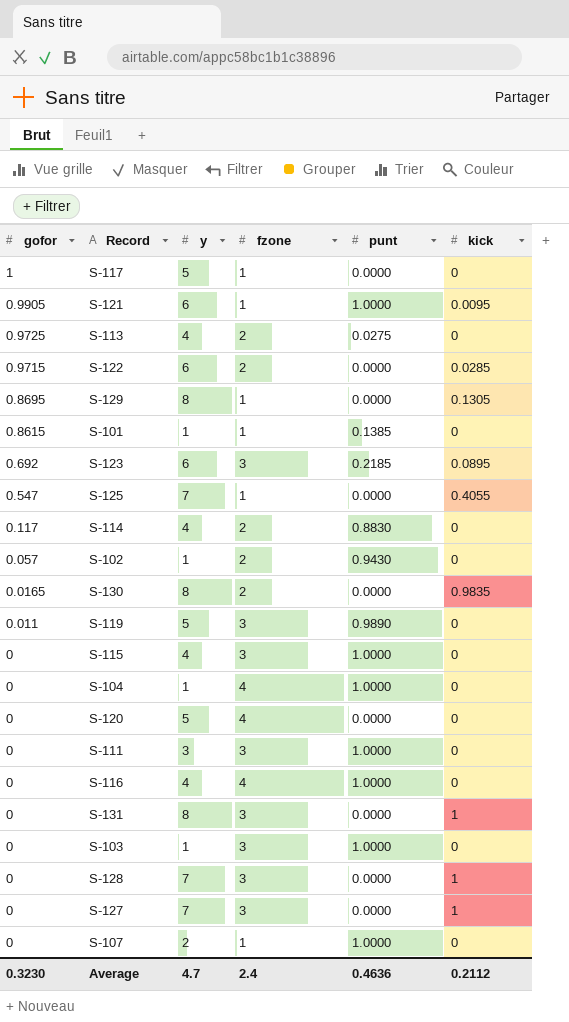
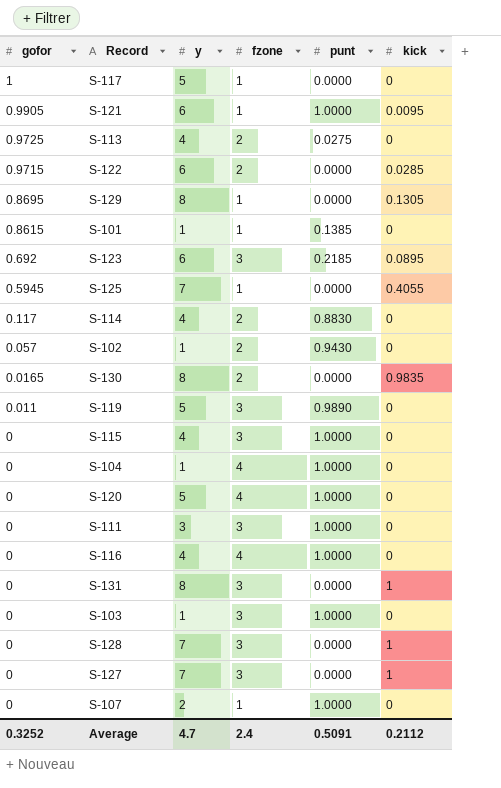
S-125 | gofor: 0.547 -> 0.5945
S-120 | punt: 0.0000 -> 1.0000
Average | gofor: 0.3230 -> 0.3252
Average | punt: 0.4636 -> 0.5091

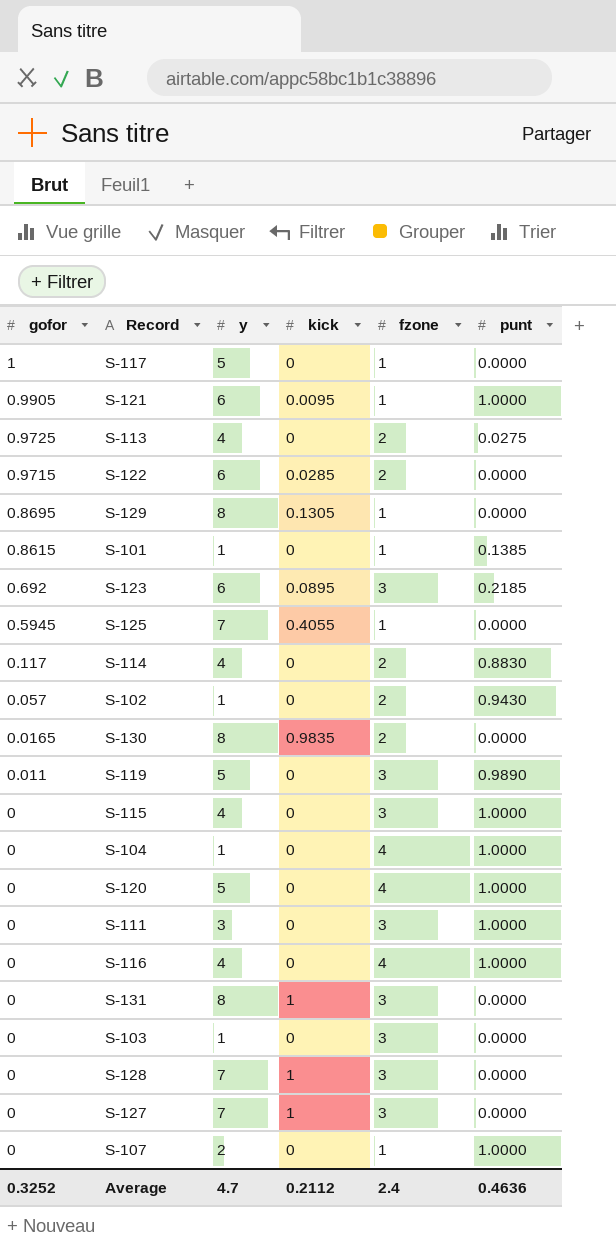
column kick | position: 6 -> 4
S-103 | punt: 1.0000 -> 0.0000
Average | punt: 0.5091 -> 0.4636

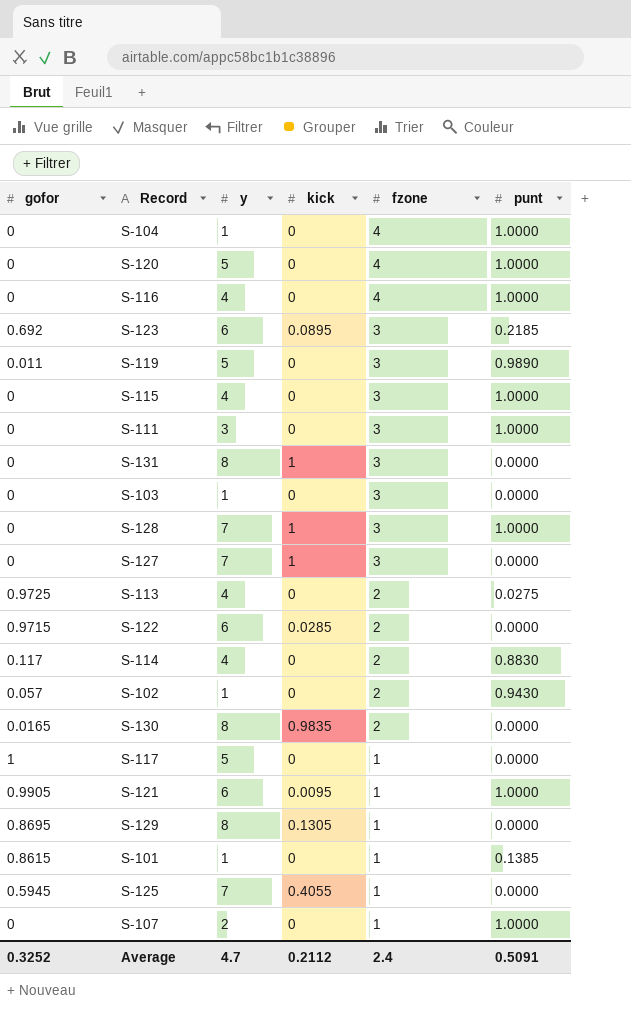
row order: gofor descending -> fzone descending
S-128 | punt: 0.0000 -> 1.0000
Average | punt: 0.4636 -> 0.5091

